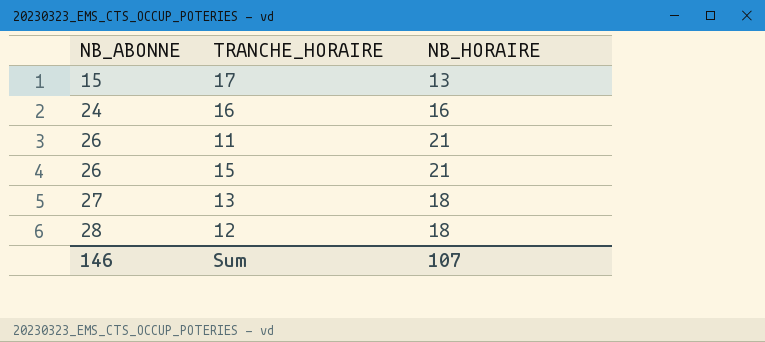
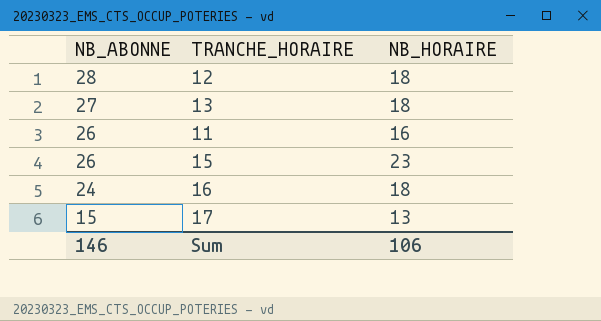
row order: NB_ABONNE ascending -> NB_ABONNE descending
11 | NB_HORAIRE: 21 -> 16
15 | NB_HORAIRE: 21 -> 23
16 | NB_HORAIRE: 16 -> 18
Sum | NB_HORAIRE: 107 -> 106

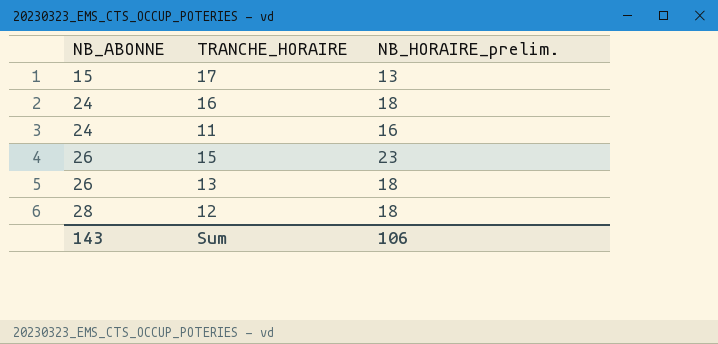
row order: NB_ABONNE descending -> NB_ABONNE ascending
column name: NB_HORAIRE -> NB_HORAIRE_prelim.
11 | NB_ABONNE: 26 -> 24
13 | NB_ABONNE: 27 -> 26
Sum | NB_ABONNE: 146 -> 143

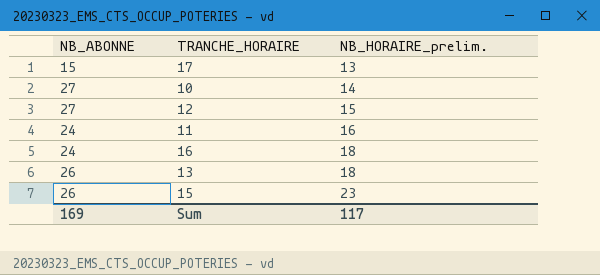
row order: NB_ABONNE ascending -> NB_HORAIRE_prelim. ascending
row 10: none -> 27 | 14
12 | NB_ABONNE: 28 -> 27
12 | NB_HORAIRE_prelim.: 18 -> 15
Sum | NB_ABONNE: 143 -> 169
Sum | NB_HORAIRE_prelim.: 106 -> 117

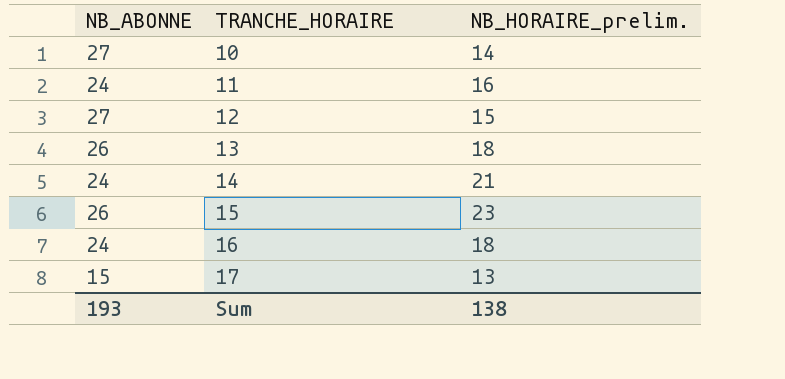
row order: NB_HORAIRE_prelim. ascending -> TRANCHE_HORAIRE ascending
row 14: none -> 24 | 21
Sum | NB_ABONNE: 169 -> 193
Sum | NB_HORAIRE_prelim.: 117 -> 138

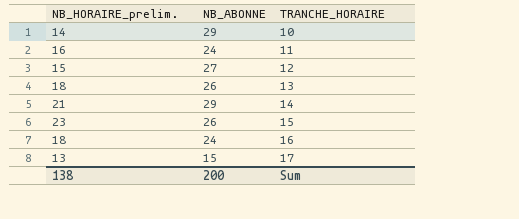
column NB_HORAIRE_prelim. | position: 3 -> 1
10 | NB_ABONNE: 27 -> 29
14 | NB_ABONNE: 24 -> 29
Sum | NB_ABONNE: 193 -> 200

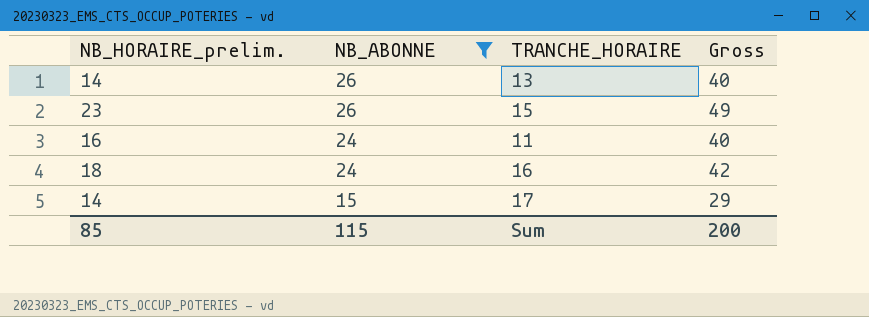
filter: none -> NB_ABONNE <= 26
row order: TRANCHE_HORAIRE ascending -> NB_ABONNE descending
column Gross | formula: none -> [NB_HORAIRE_prelim.] + [NB_ABONNE]
13 | NB_HORAIRE_prelim.: 18 -> 14
17 | NB_HORAIRE_prelim.: 13 -> 14
Sum | NB_HORAIRE_prelim.: 138 -> 85
Sum | NB_ABONNE: 200 -> 115

